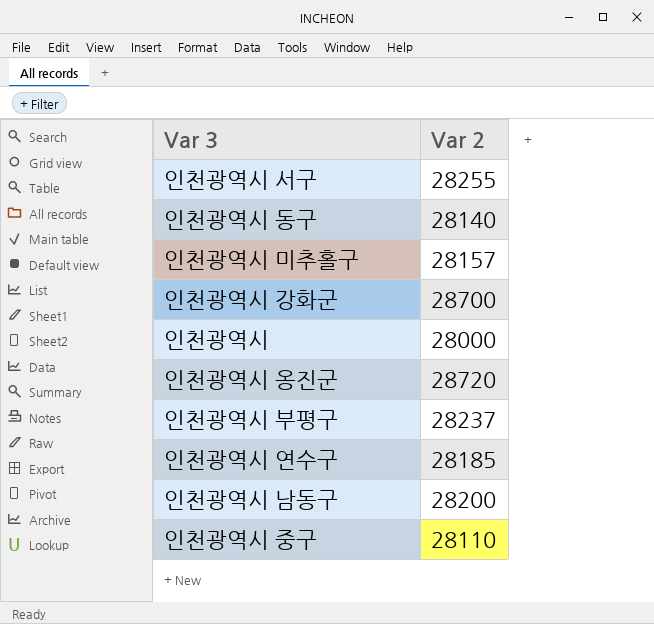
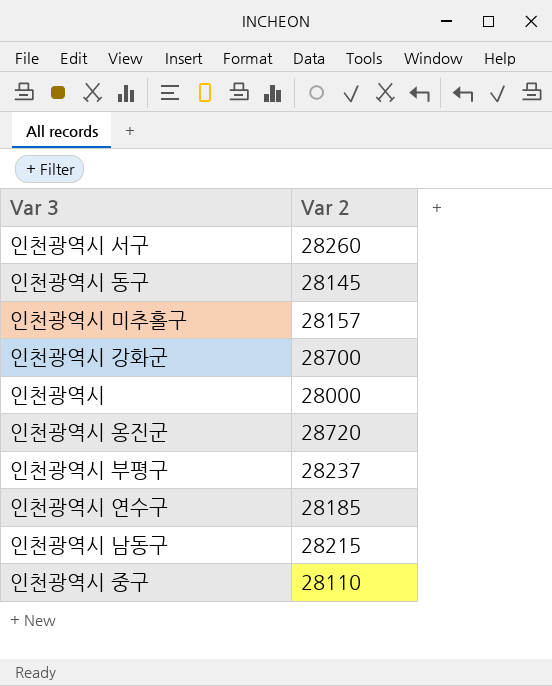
인천광역시 서구 | Var 2: 28255 -> 28260
인천광역시 동구 | Var 2: 28140 -> 28145
인천광역시 남동구 | Var 2: 28200 -> 28215

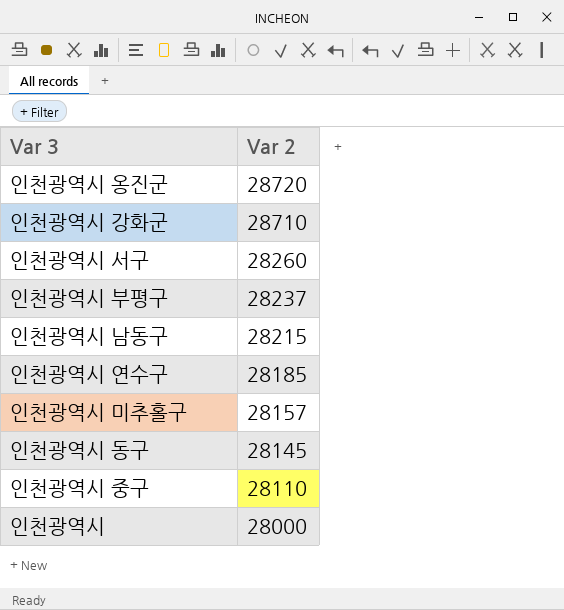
row order: none -> Var 2 descending
인천광역시 강화군 | Var 2: 28700 -> 28710

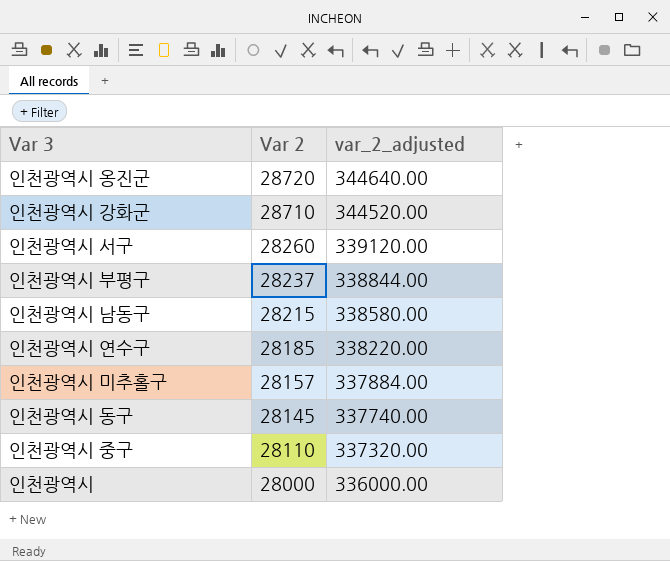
column var_2_adjusted | formula: none -> [Var 2] * 12

